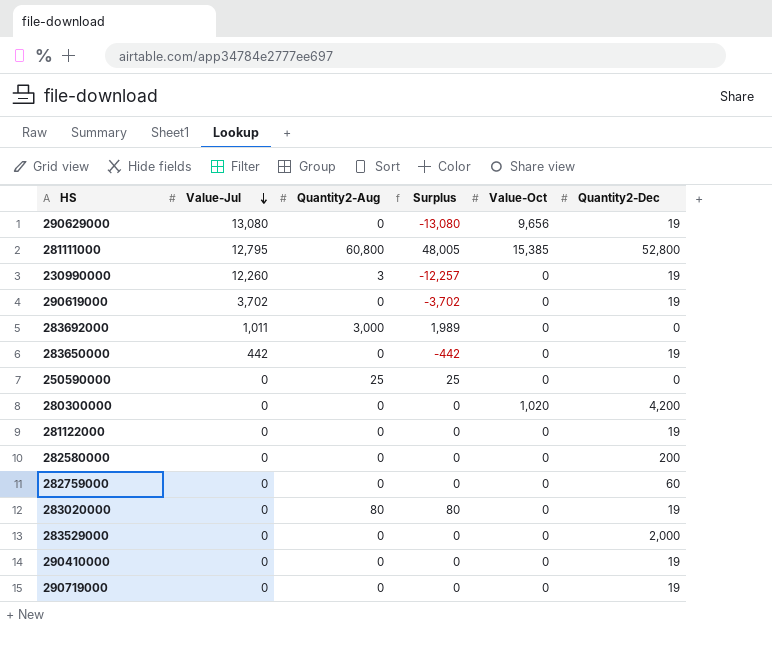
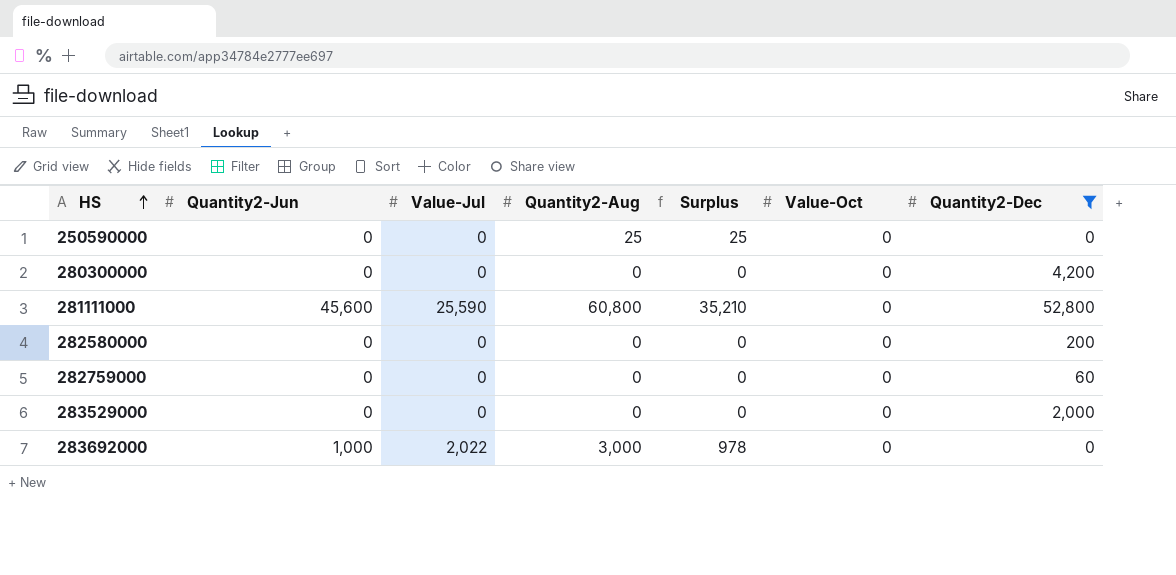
filter: none -> Quantity2-Dec != 19
row order: Value-Jul descending -> HS ascending
column Quantity2-Jun | position: none -> 2
280300000 | Value-Oct: 1,020 -> 0
281111000 | Value-Jul: 12,795 -> 25,590
281111000 | Surplus: 48,005 -> 35,210
281111000 | Value-Oct: 15,385 -> 0
283692000 | Value-Jul: 1,011 -> 2,022
283692000 | Surplus: 1,989 -> 978

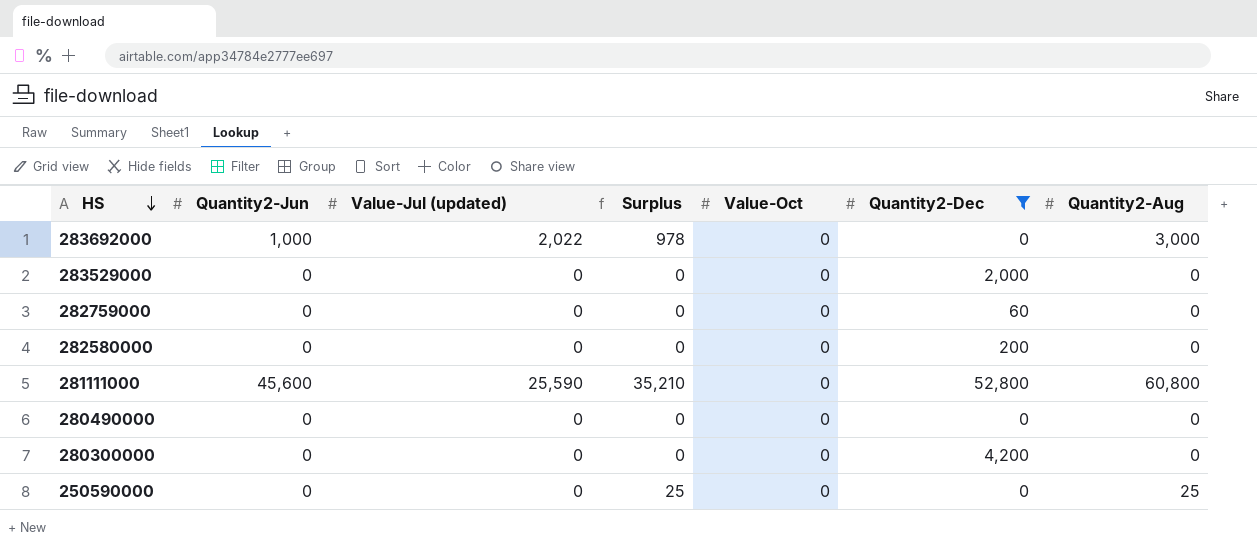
row order: HS ascending -> HS descending
column name: Value-Jul -> Value-Jul (updated)
column Quantity2-Aug | position: 4 -> 7
row 280490000: none -> 0 | 0 | 0 | 0 | 0 | 0

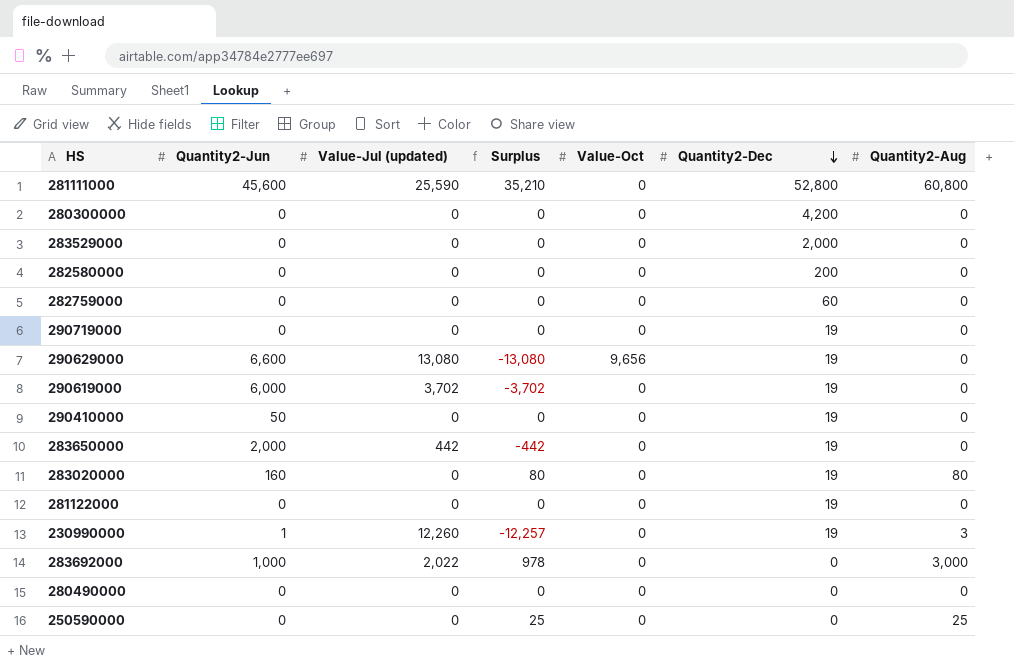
filter: Quantity2-Dec != 19 -> none
row order: HS descending -> Quantity2-Dec descending

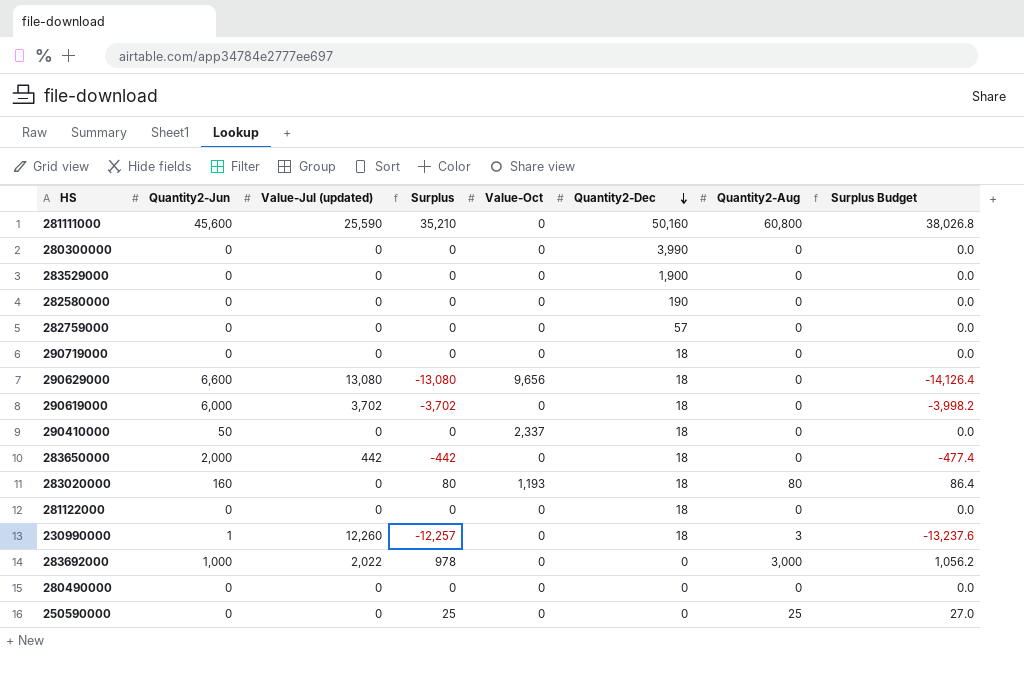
column Surplus Budget | formula: none -> [Surplus] * 1.08
281111000 | Quantity2-Dec: 52,800 -> 50,160
280300000 | Quantity2-Dec: 4,200 -> 3,990
283529000 | Quantity2-Dec: 2,000 -> 1,900
282580000 | Quantity2-Dec: 200 -> 190
282759000 | Quantity2-Dec: 60 -> 57
290719000 | Quantity2-Dec: 19 -> 18
290629000 | Quantity2-Dec: 19 -> 18
290619000 | Quantity2-Dec: 19 -> 18
290410000 | Value-Oct: 0 -> 2,337
290410000 | Quantity2-Dec: 19 -> 18
283650000 | Quantity2-Dec: 19 -> 18
283020000 | Value-Oct: 0 -> 1,193
283020000 | Quantity2-Dec: 19 -> 18
281122000 | Quantity2-Dec: 19 -> 18
230990000 | Quantity2-Dec: 19 -> 18

